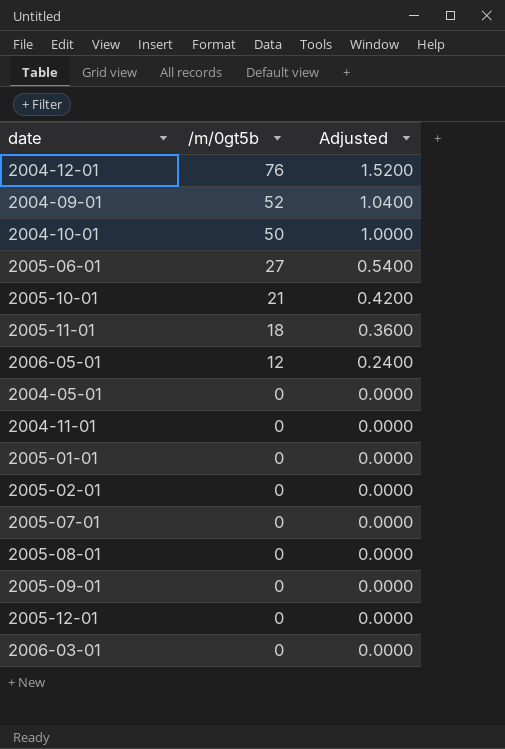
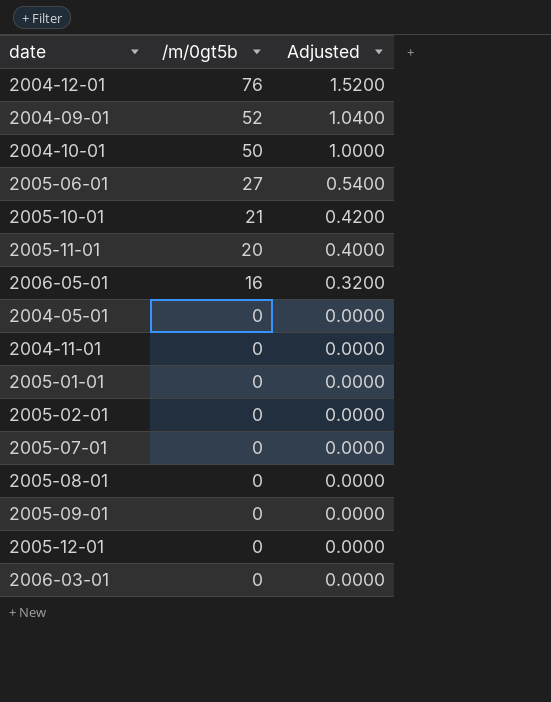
2005-11-01 | /m/0gt5b: 18 -> 20
2005-11-01 | Adjusted: 0.3600 -> 0.4000
2006-05-01 | /m/0gt5b: 12 -> 16
2006-05-01 | Adjusted: 0.2400 -> 0.3200

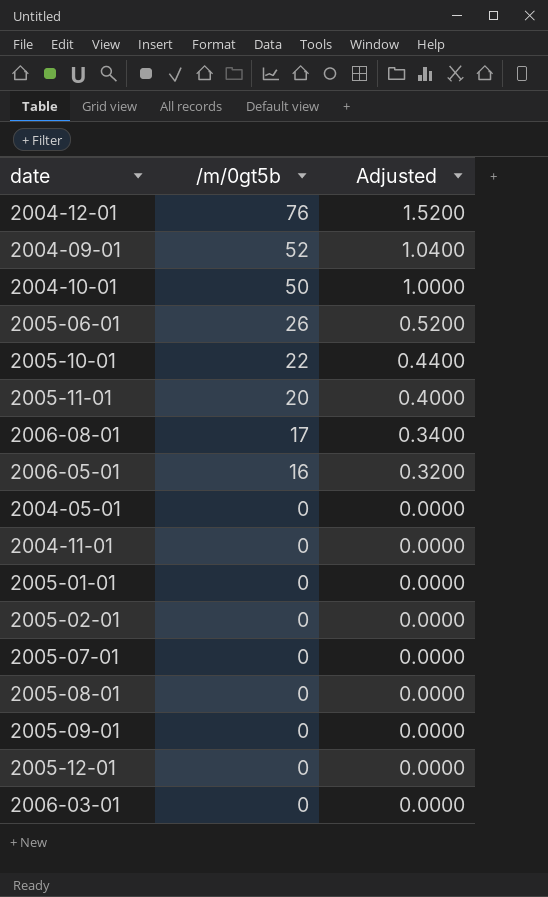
2005-06-01 | /m/0gt5b: 27 -> 26
2005-06-01 | Adjusted: 0.5400 -> 0.5200
2005-10-01 | /m/0gt5b: 21 -> 22
2005-10-01 | Adjusted: 0.4200 -> 0.4400
row 2006-08-01: none -> 17 | 0.3400

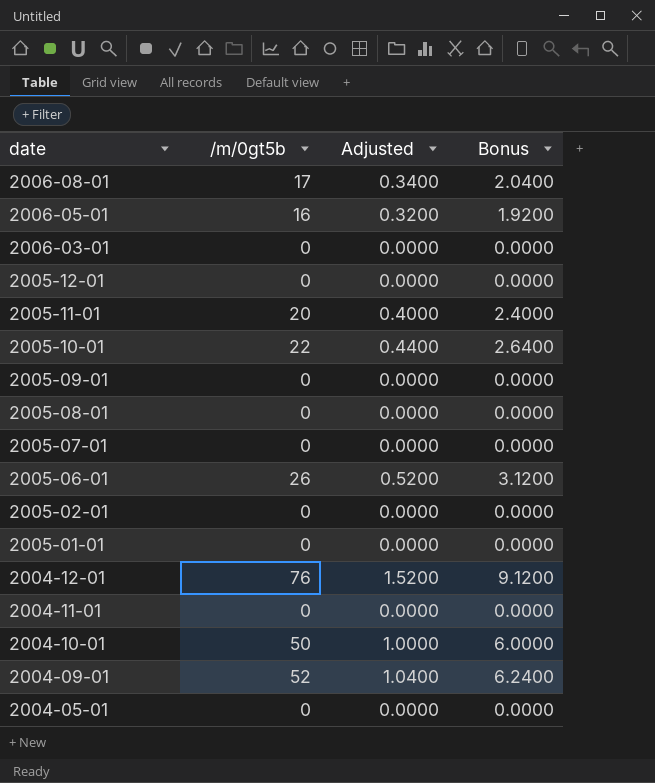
row order: /m/0gt5b descending -> date descending
column Bonus | formula: none -> [/m/0gt5b] * 0.12

